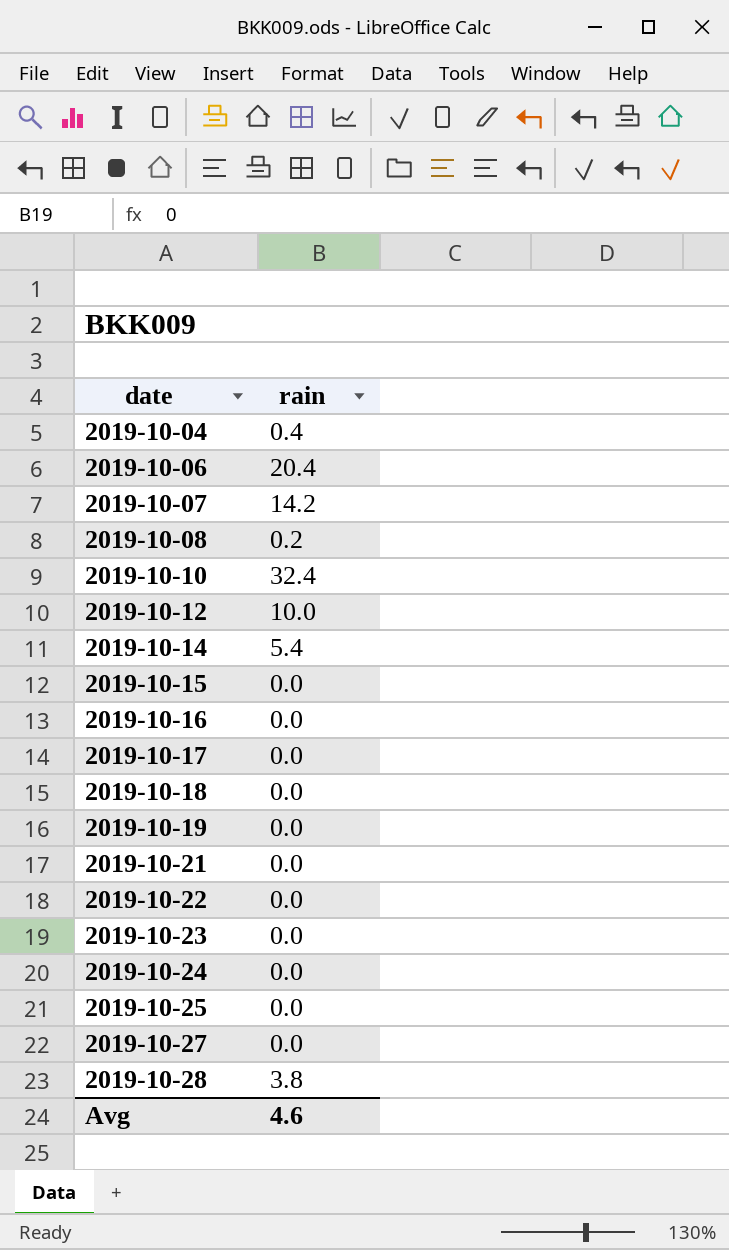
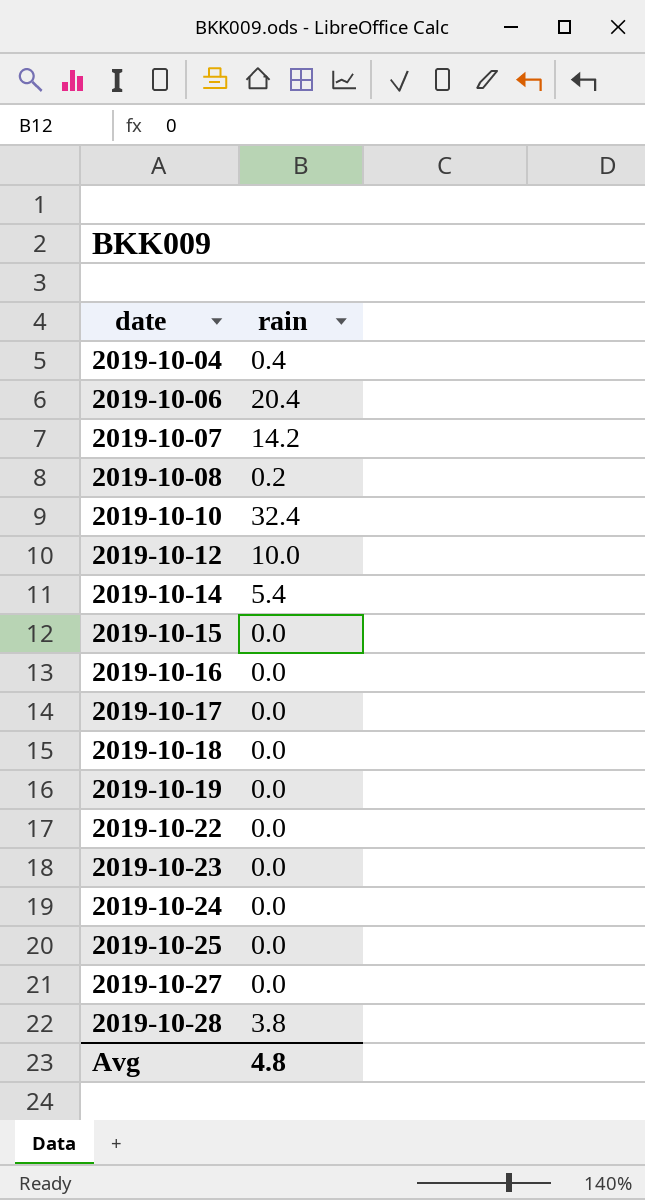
row 2019-10-21: 0.0 -> none
Avg | rain: 4.6 -> 4.8

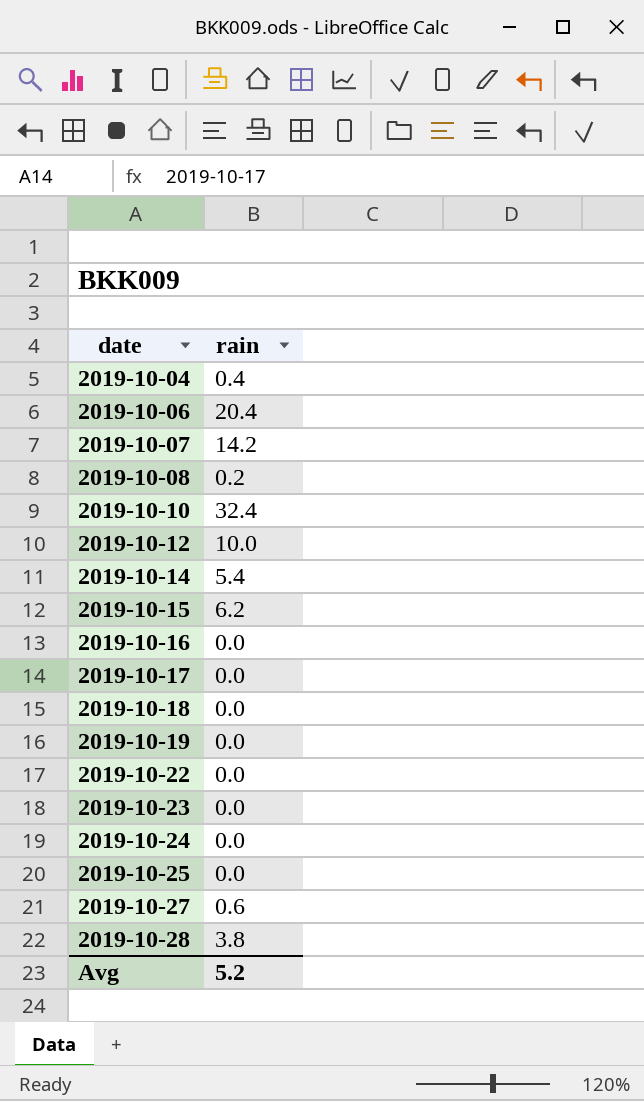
2019-10-15 | rain: 0.0 -> 6.2
2019-10-27 | rain: 0.0 -> 0.6
Avg | rain: 4.8 -> 5.2

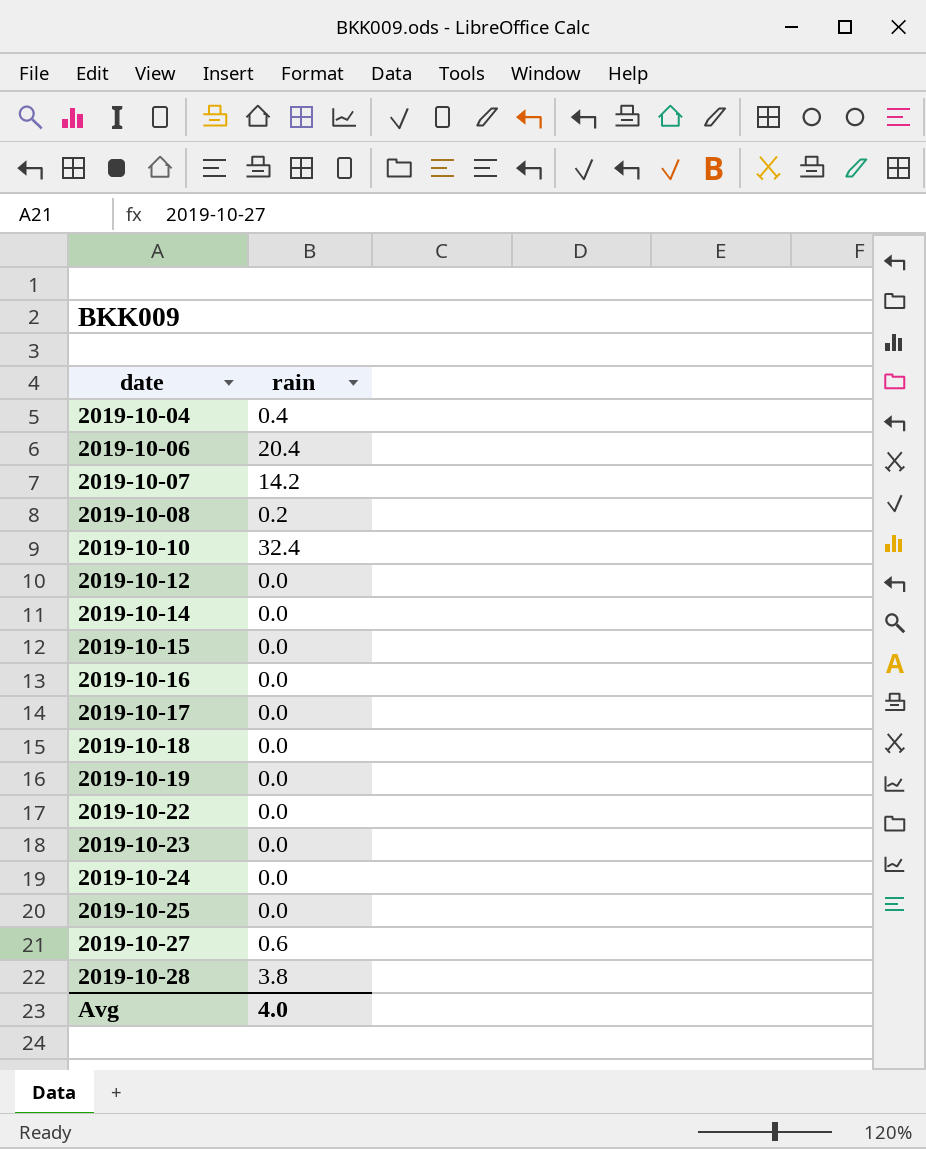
2019-10-12 | rain: 10.0 -> 0.0
2019-10-14 | rain: 5.4 -> 0.0
2019-10-15 | rain: 6.2 -> 0.0
Avg | rain: 5.2 -> 4.0

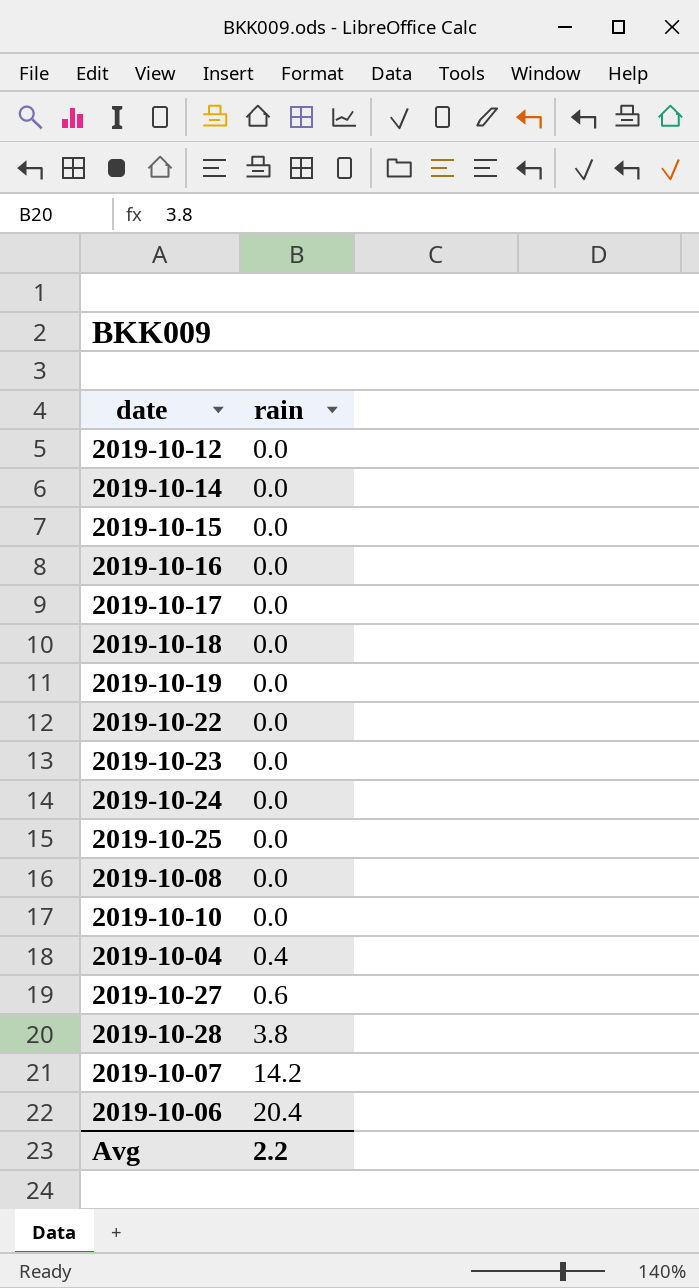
row order: date ascending -> rain ascending
2019-10-08 | rain: 0.2 -> 0.0
2019-10-10 | rain: 32.4 -> 0.0
Avg | rain: 4.0 -> 2.2

